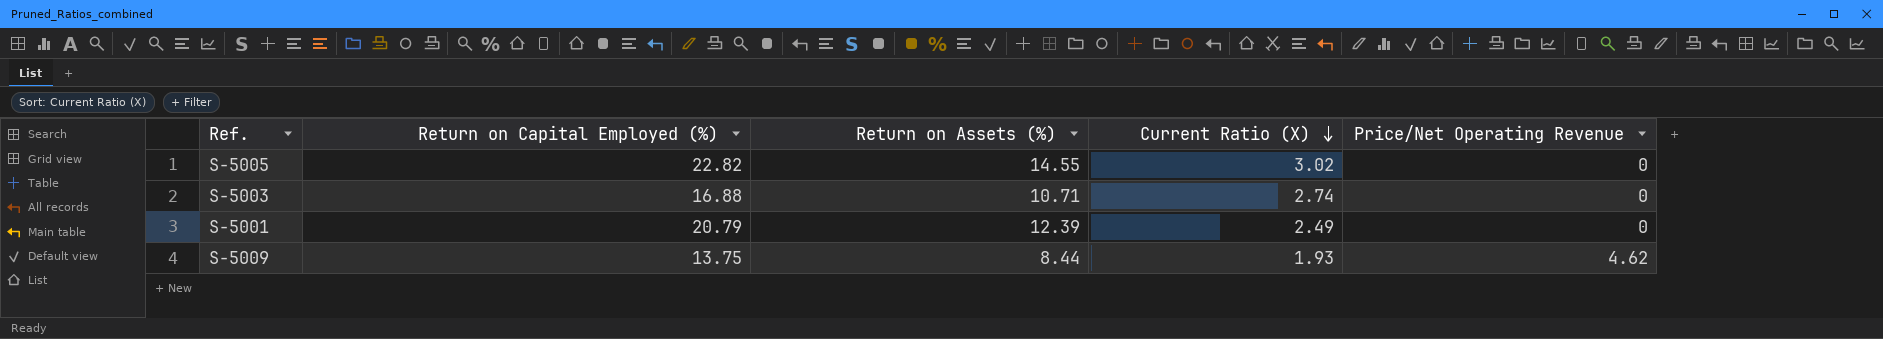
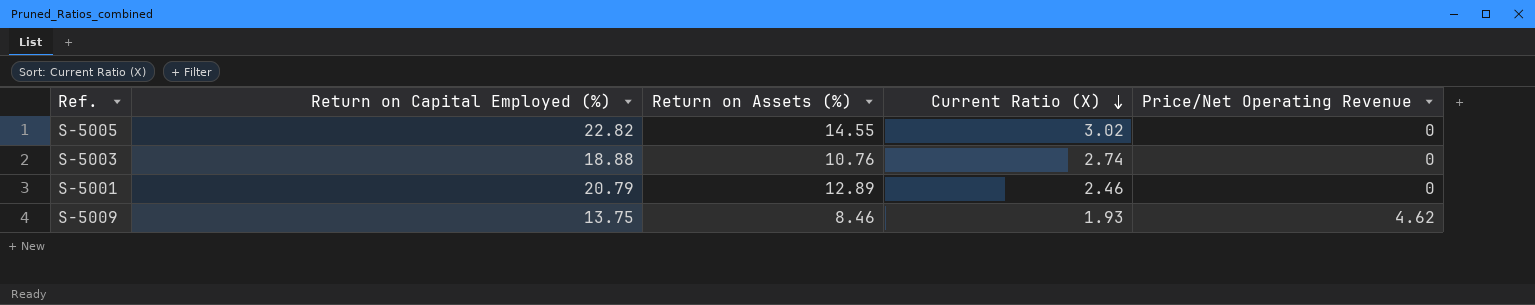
S-5003 | Return on Capital Employed (%): 16.88 -> 18.88
S-5003 | Return on Assets (%): 10.71 -> 10.76
S-5001 | Return on Assets (%): 12.39 -> 12.89
S-5001 | Current Ratio (X): 2.49 -> 2.46
S-5009 | Return on Assets (%): 8.44 -> 8.46

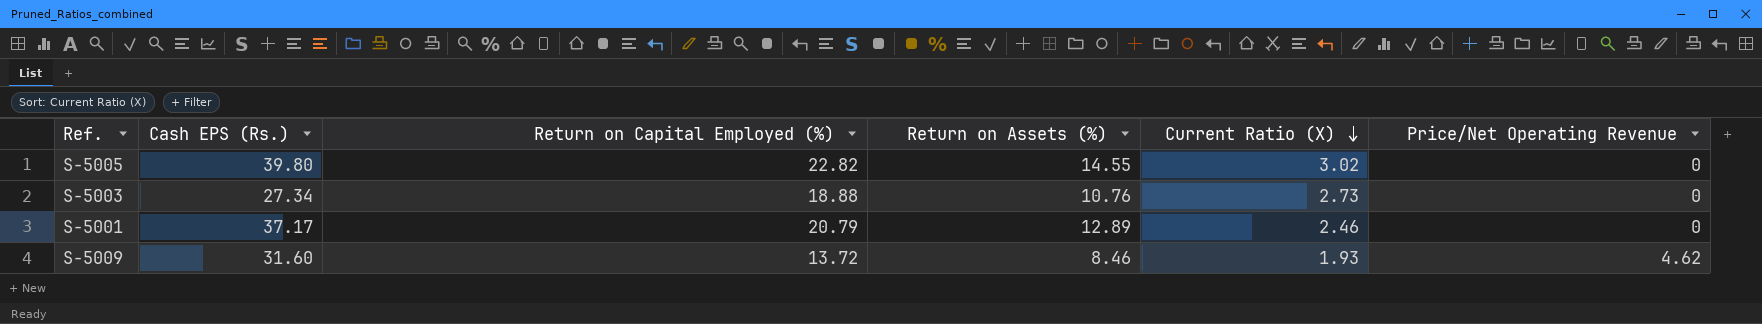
column Cash EPS (Rs.) | position: none -> 2
S-5003 | Current Ratio (X): 2.74 -> 2.73
S-5009 | Return on Capital Employed (%): 13.75 -> 13.72

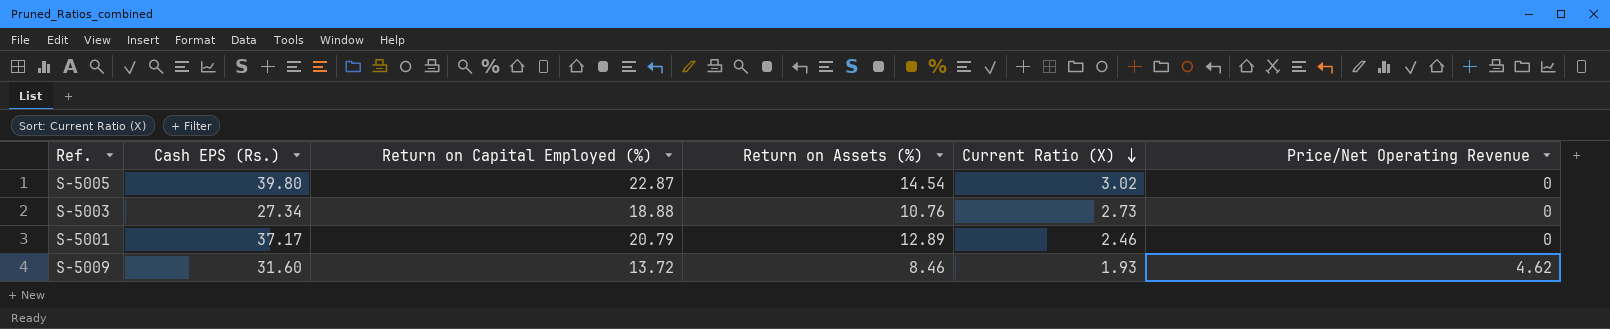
S-5005 | Return on Capital Employed (%): 22.82 -> 22.87
S-5005 | Return on Assets (%): 14.55 -> 14.54

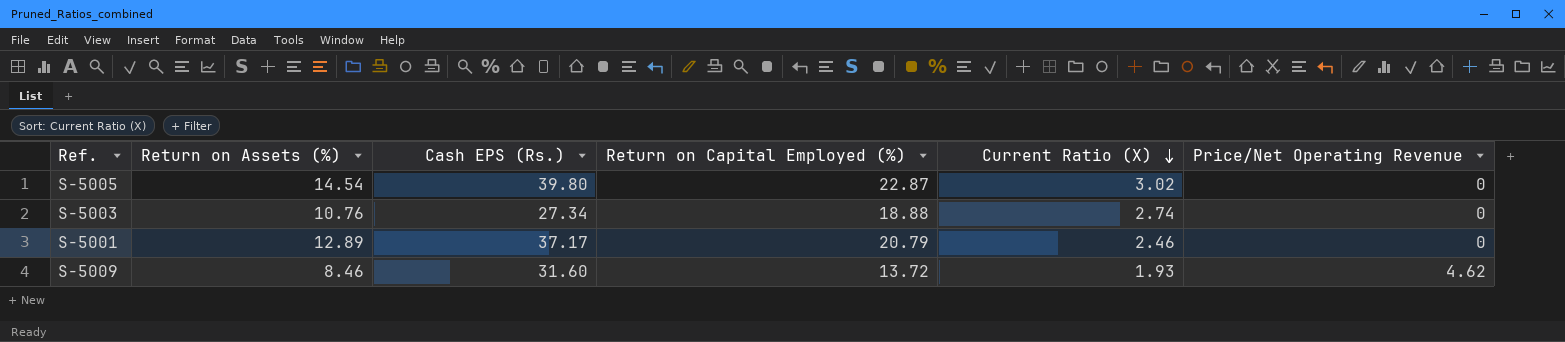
column Return on Assets (%) | position: 4 -> 2
S-5003 | Current Ratio (X): 2.73 -> 2.74

